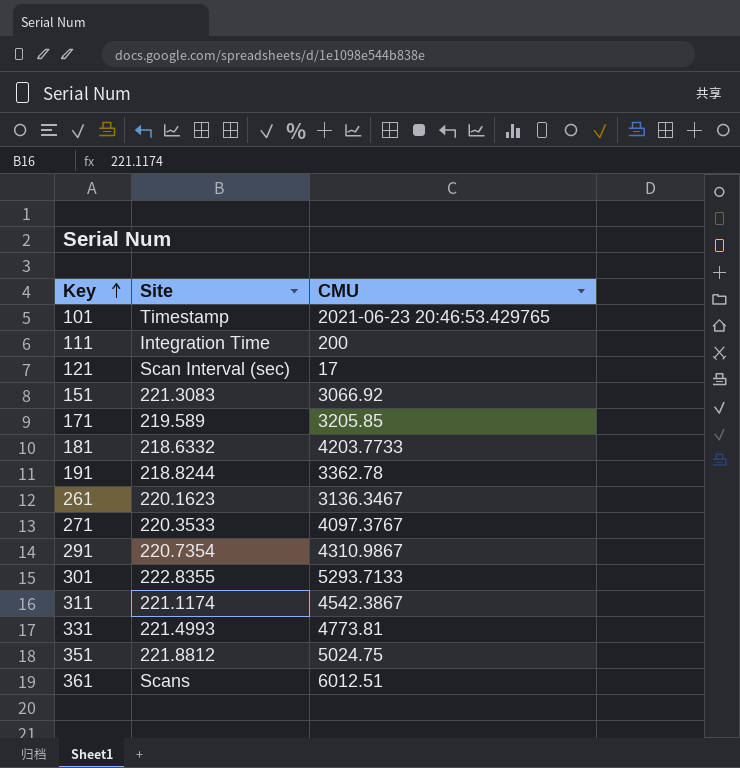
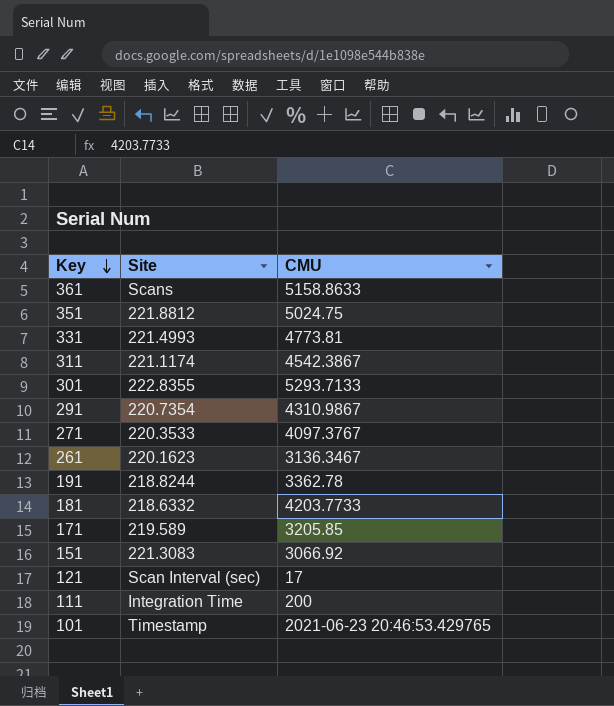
row order: Key ascending -> Key descending
361 | CMU: 6012.51 -> 5158.8633

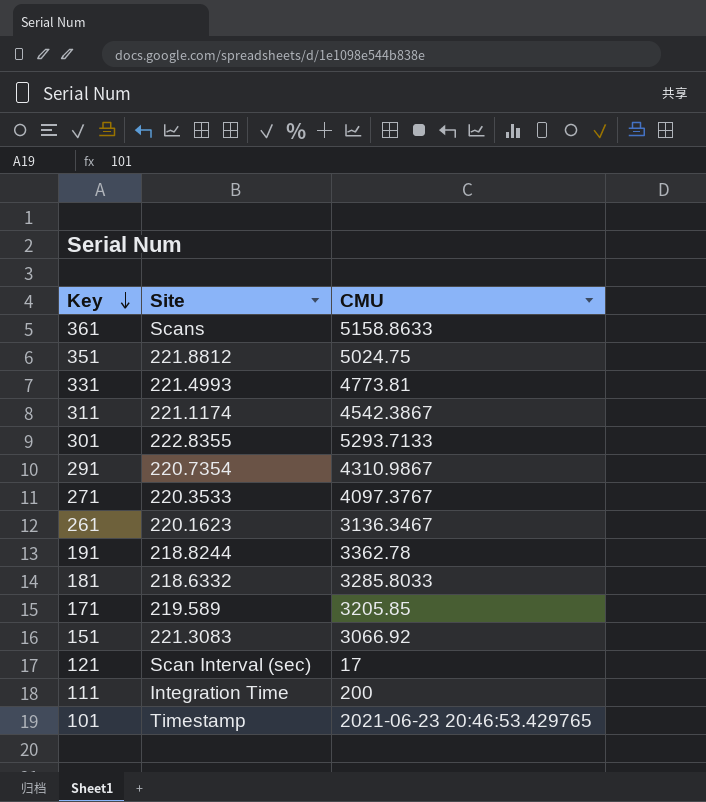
181 | CMU: 4203.7733 -> 3285.8033

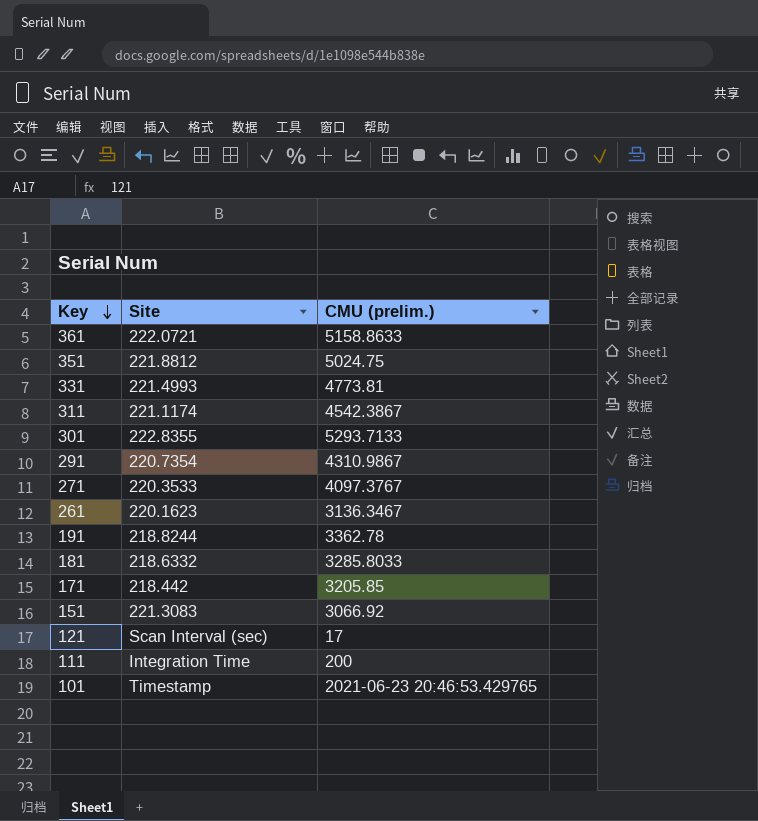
column name: CMU -> CMU (prelim.)
361 | Site: Scans -> 222.0721
171 | Site: 219.589 -> 218.442

